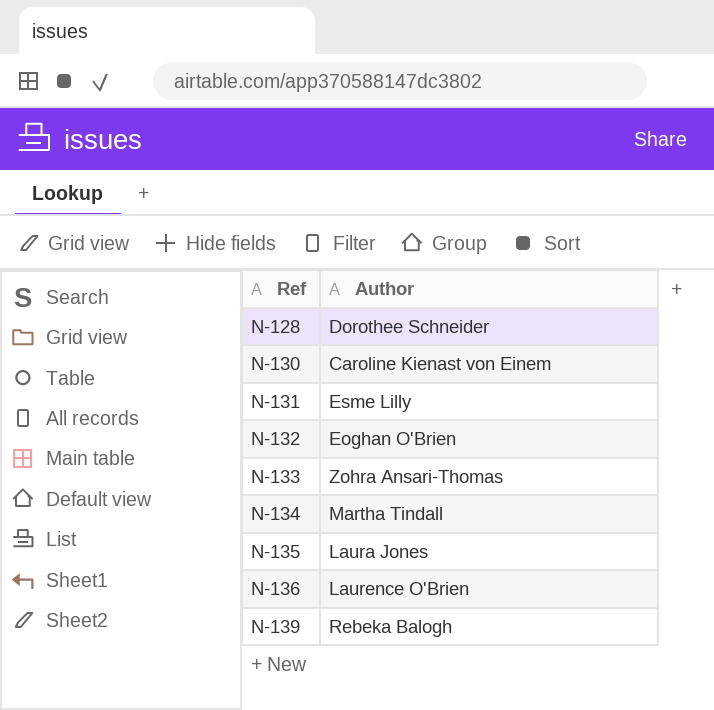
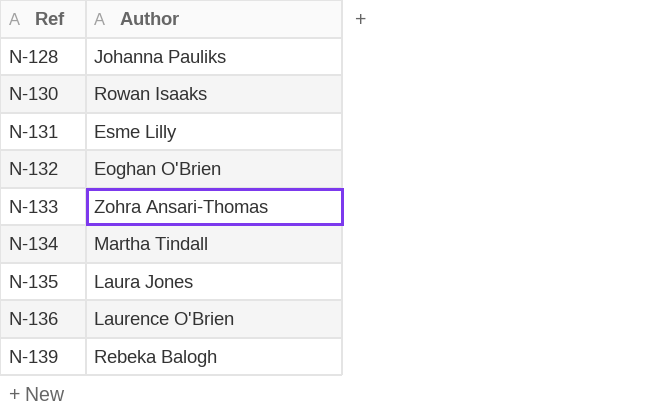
N-128 | Author: Dorothee Schneider -> Johanna Pauliks
N-130 | Author: Caroline Kienast von Einem -> Rowan Isaaks

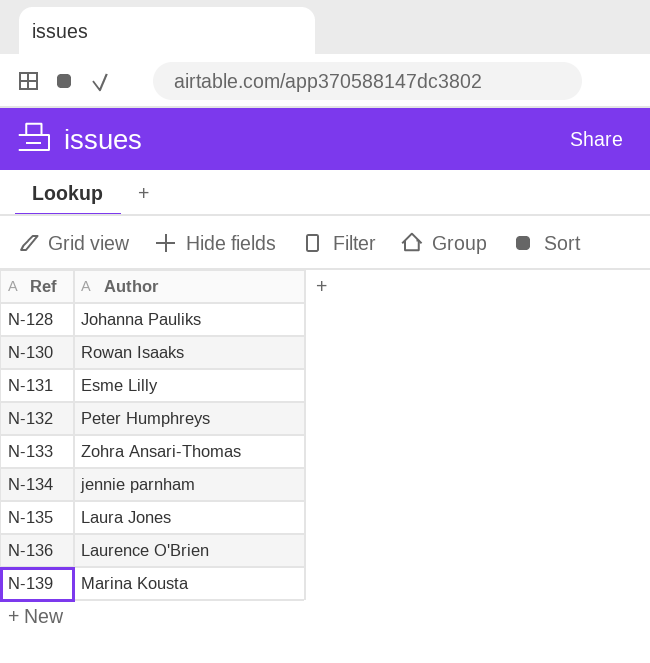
N-132 | Author: Eoghan O'Brien -> Peter Humphreys
N-134 | Author: Martha Tindall -> jennie parnham
N-139 | Author: Rebeka Balogh -> Marina Kousta

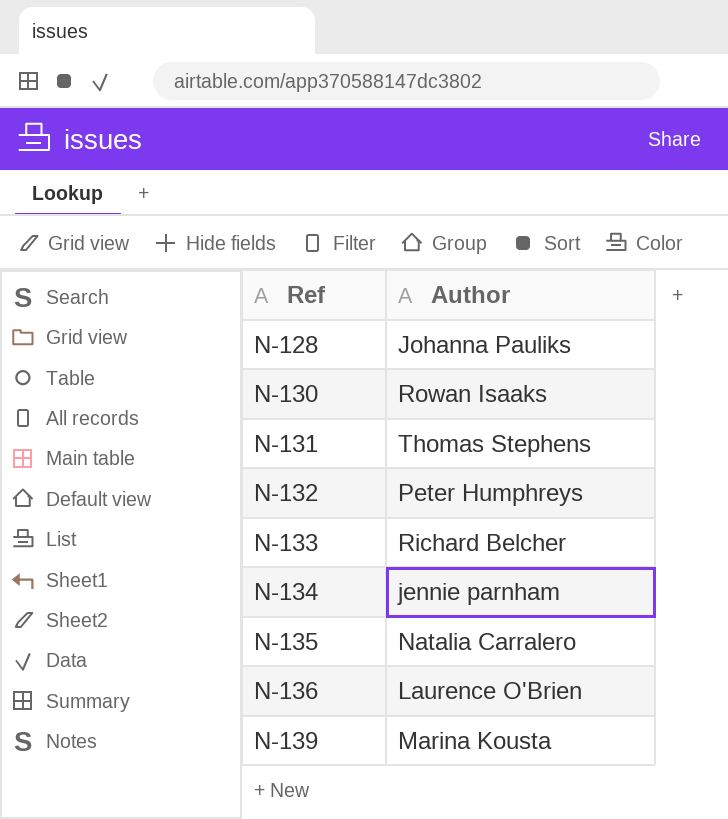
N-131 | Author: Esme Lilly -> Thomas Stephens
N-133 | Author: Zohra Ansari-Thomas -> Richard Belcher
N-135 | Author: Laura Jones -> Natalia Carralero

